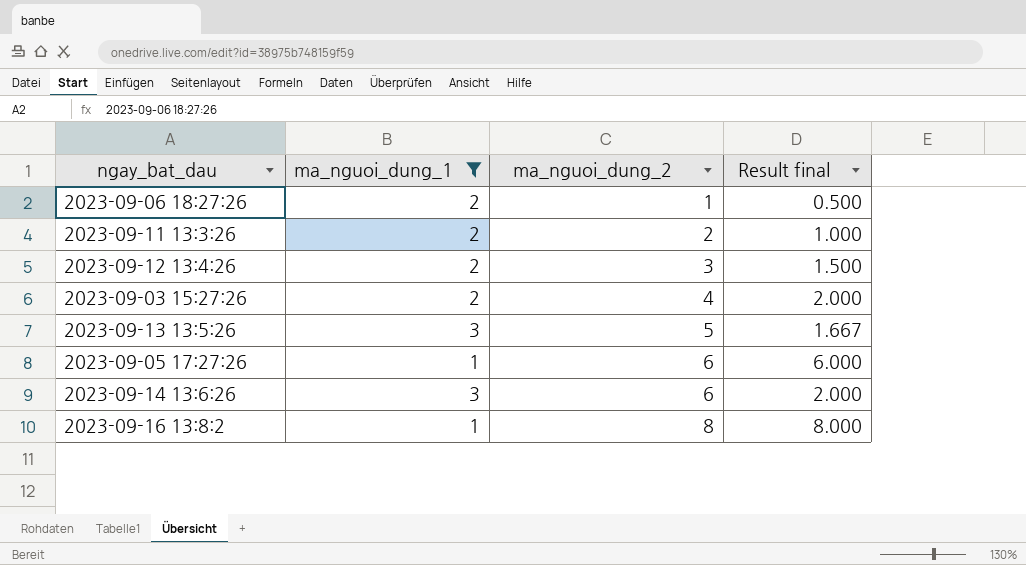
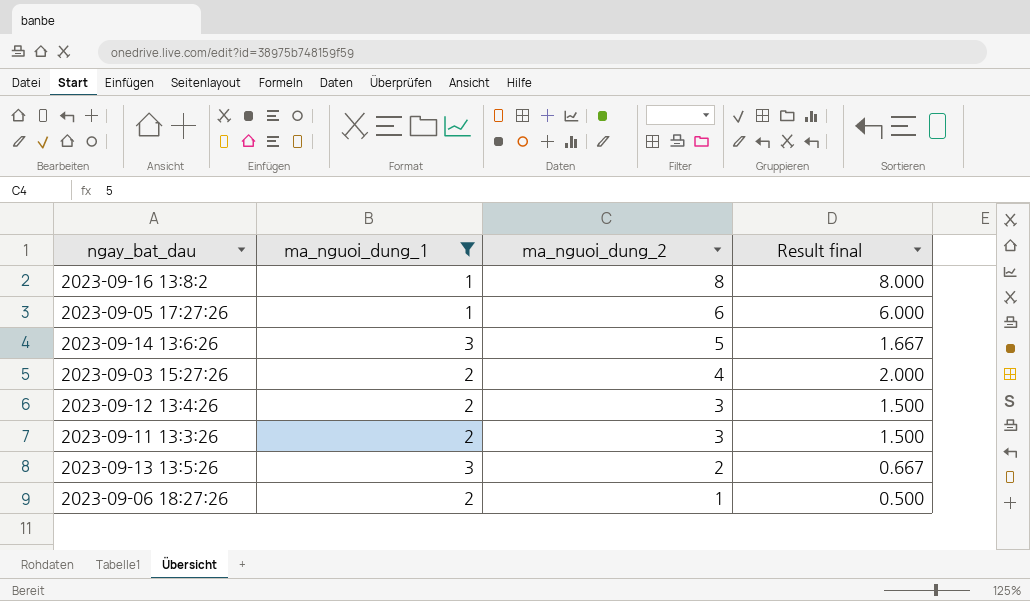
row order: ma_nguoi_dung_2 ascending -> ma_nguoi_dung_2 descending
2023-09-14 13:6:26 | ma_nguoi_dung_2: 6 -> 5
2023-09-14 13:6:26 | Result final: 2.000 -> 1.667
2023-09-11 13:3:26 | ma_nguoi_dung_2: 2 -> 3
2023-09-11 13:3:26 | Result final: 1.000 -> 1.500
2023-09-13 13:5:26 | ma_nguoi_dung_2: 5 -> 2
2023-09-13 13:5:26 | Result final: 1.667 -> 0.667

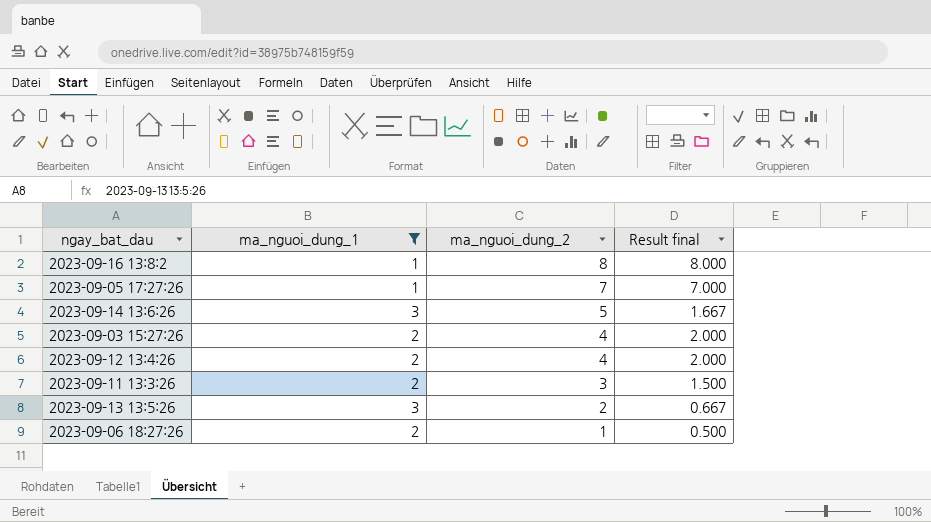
2023-09-05 17:27:26 | ma_nguoi_dung_2: 6 -> 7
2023-09-05 17:27:26 | Result final: 6.000 -> 7.000
2023-09-12 13:4:26 | ma_nguoi_dung_2: 3 -> 4
2023-09-12 13:4:26 | Result final: 1.500 -> 2.000

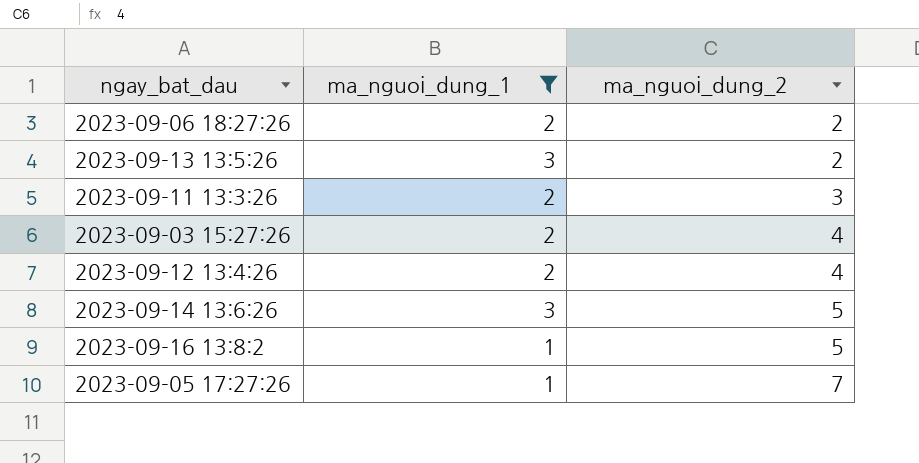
row order: ma_nguoi_dung_2 descending -> ma_nguoi_dung_2 ascending
column Result final | formula: [ma_nguoi_dung_2] / [ma_nguoi_dung_1] -> none
2023-09-06 18:27:26 | ma_nguoi_dung_2: 1 -> 2
2023-09-16 13:8:2 | ma_nguoi_dung_2: 8 -> 5

